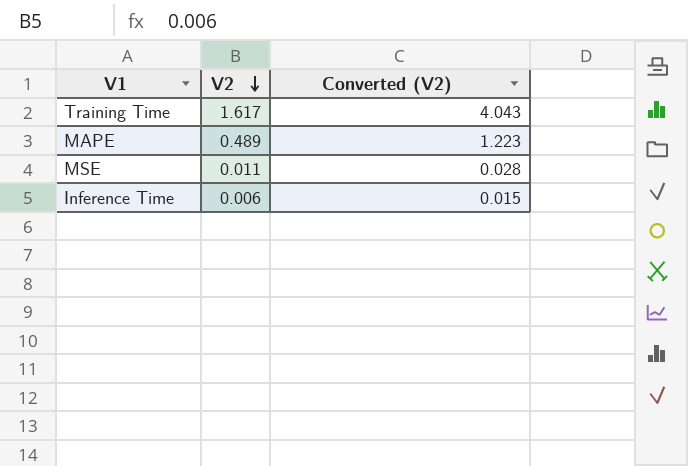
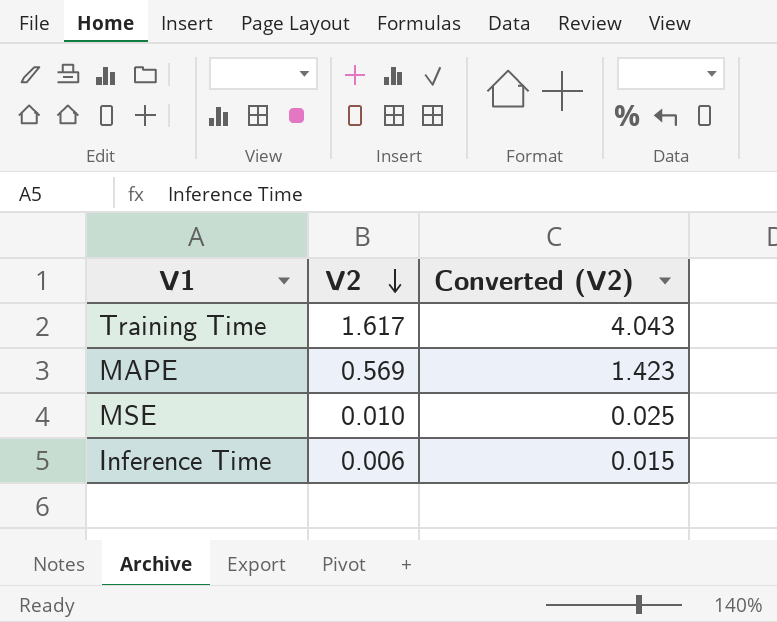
MAPE | V2: 0.489 -> 0.569
MAPE | Converted (V2): 1.223 -> 1.423
MSE | V2: 0.011 -> 0.010
MSE | Converted (V2): 0.028 -> 0.025

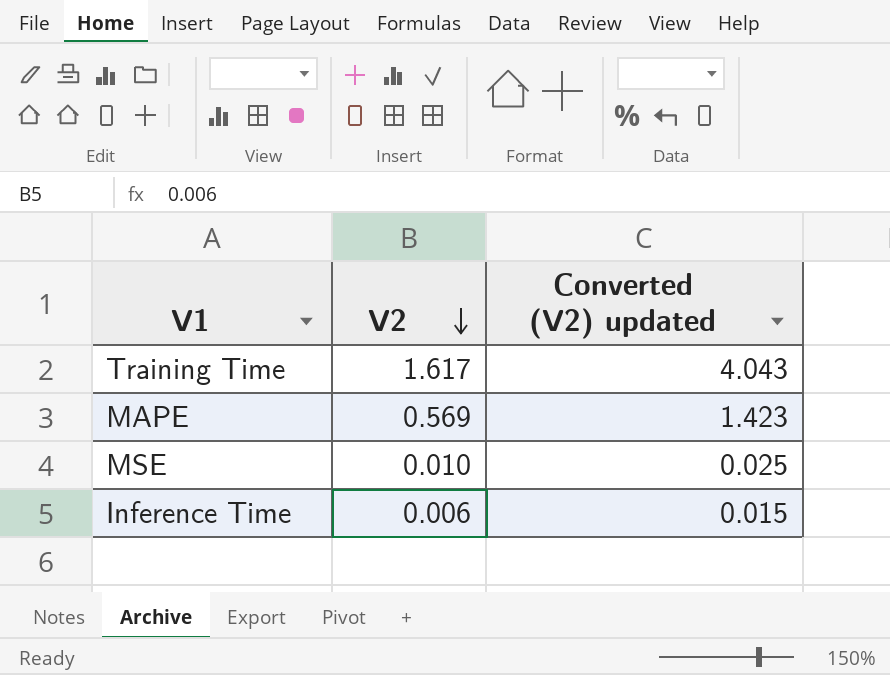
column name: Converted (V2) -> Converted (V2) updated

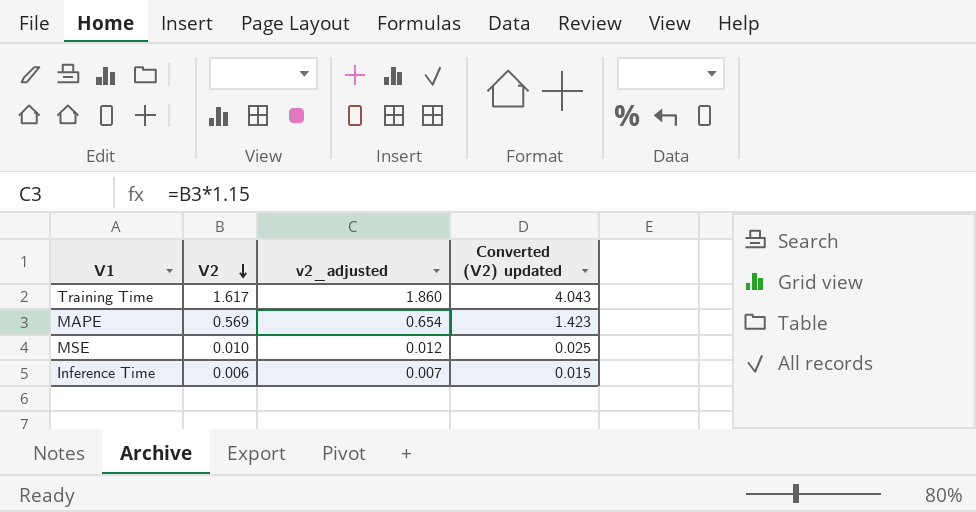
column v2_adjusted | formula: none -> [V2] * 1.15

